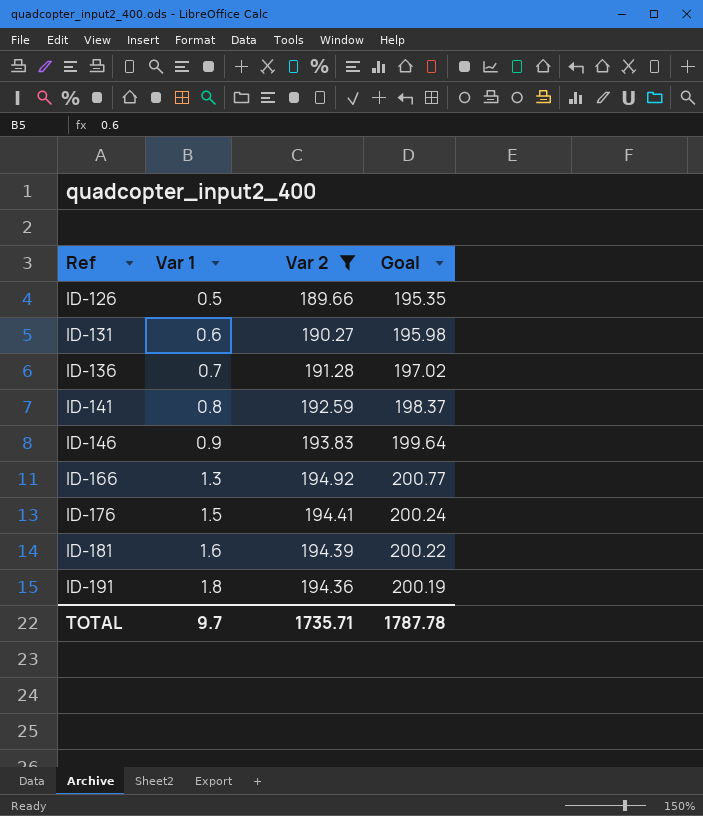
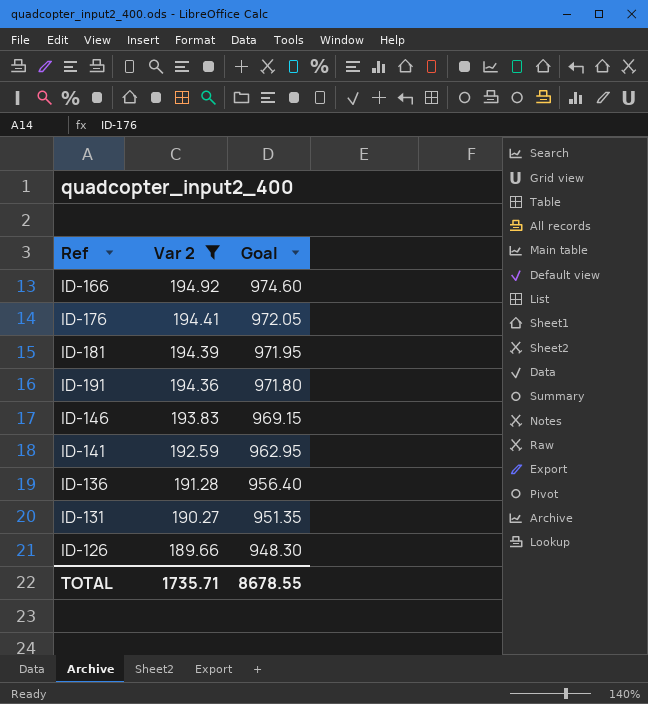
row order: Ref ascending -> Var 2 descending
column Var 1 | position: 2 -> none
column Goal | formula: [Var 2] * 1.03 -> [Var 2] * 5
TOTAL | Goal: 1787.78 -> 8678.55

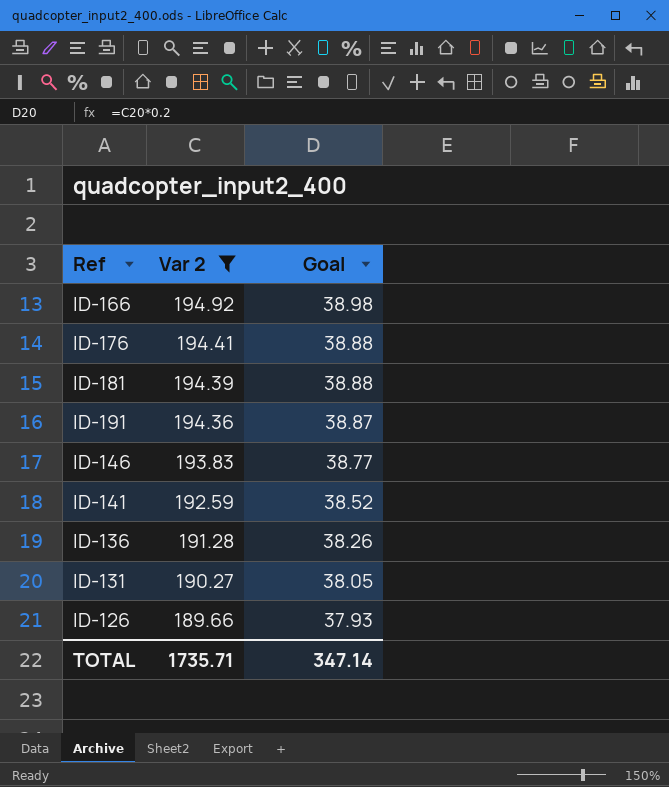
column Goal | formula: [Var 2] * 5 -> [Var 2] * 0.2
TOTAL | Goal: 8678.55 -> 347.14

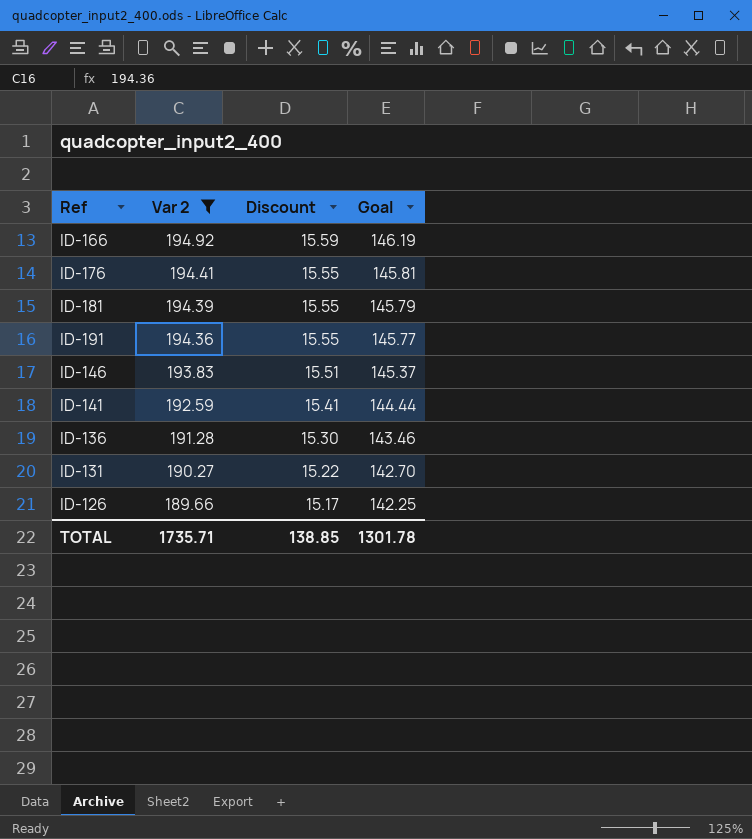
column Discount | formula: none -> [Var 2] * 0.08
column Goal | formula: [Var 2] * 0.2 -> [Var 2] * 0.75
TOTAL | Goal: 347.14 -> 1301.78

